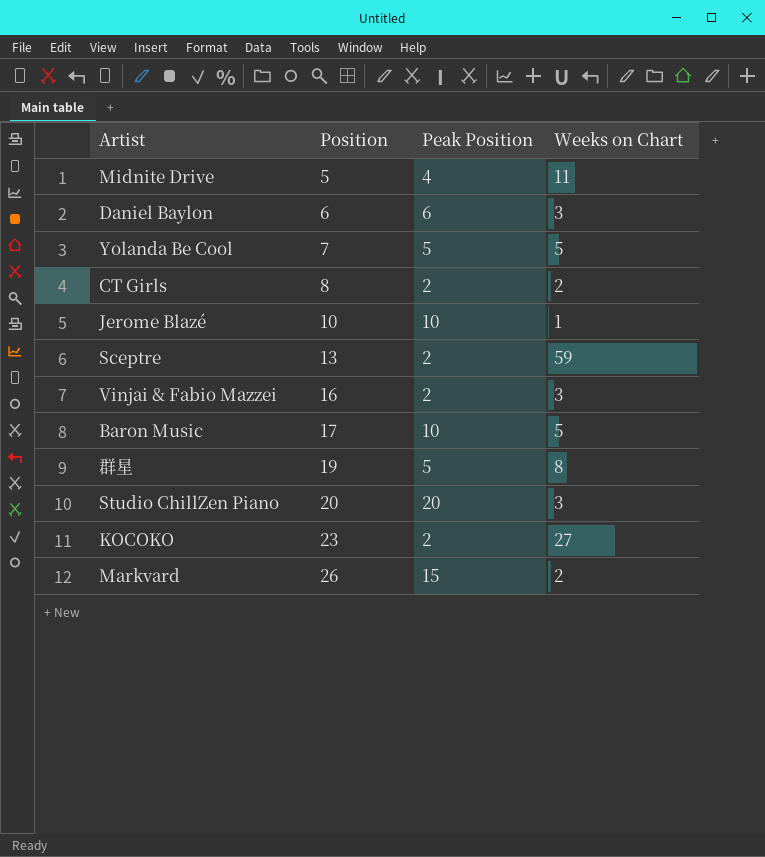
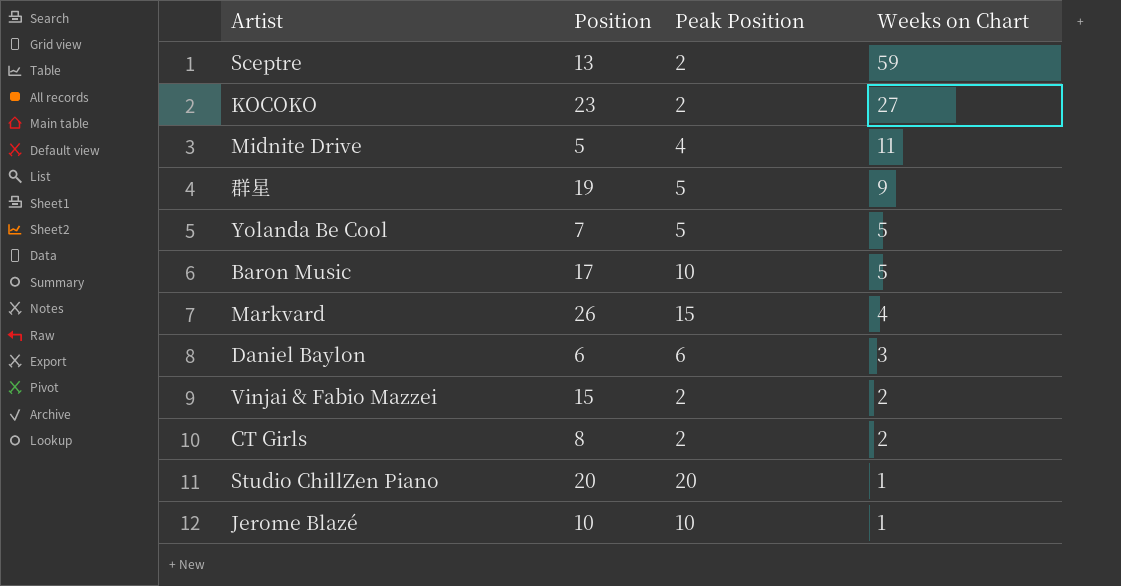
row order: Position ascending -> Weeks on Chart descending
群星 | Weeks on Chart: 8 -> 9
Markvard | Weeks on Chart: 2 -> 4
Vinjai & Fabio Mazzei | Position: 16 -> 15
Vinjai & Fabio Mazzei | Weeks on Chart: 3 -> 2
Studio ChillZen Piano | Weeks on Chart: 3 -> 1

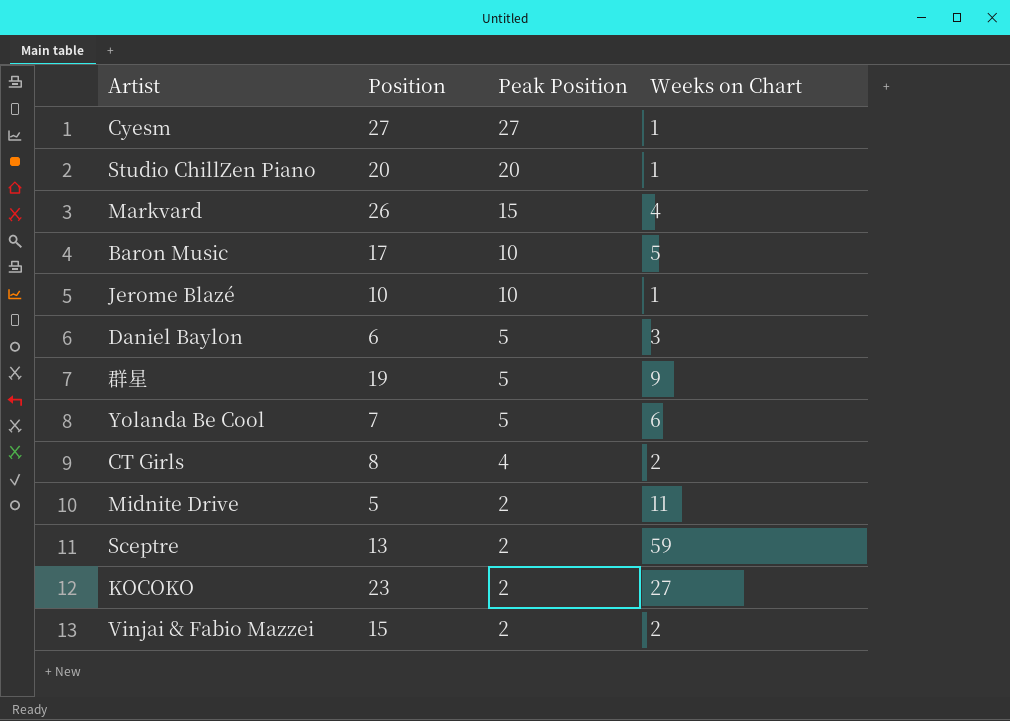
row order: Weeks on Chart descending -> Peak Position descending
row Cyesm: none -> 27 | 27 | 1
Daniel Baylon | Peak Position: 6 -> 5
Yolanda Be Cool | Weeks on Chart: 5 -> 6
CT Girls | Peak Position: 2 -> 4
Midnite Drive | Peak Position: 4 -> 2

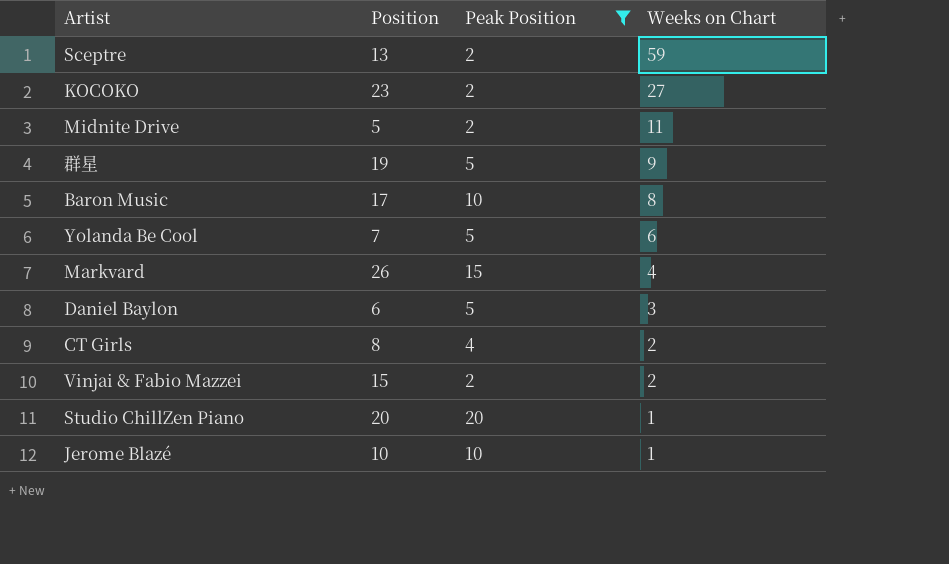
filter: none -> Peak Position != 27
row order: Peak Position descending -> Weeks on Chart descending
Baron Music | Weeks on Chart: 5 -> 8

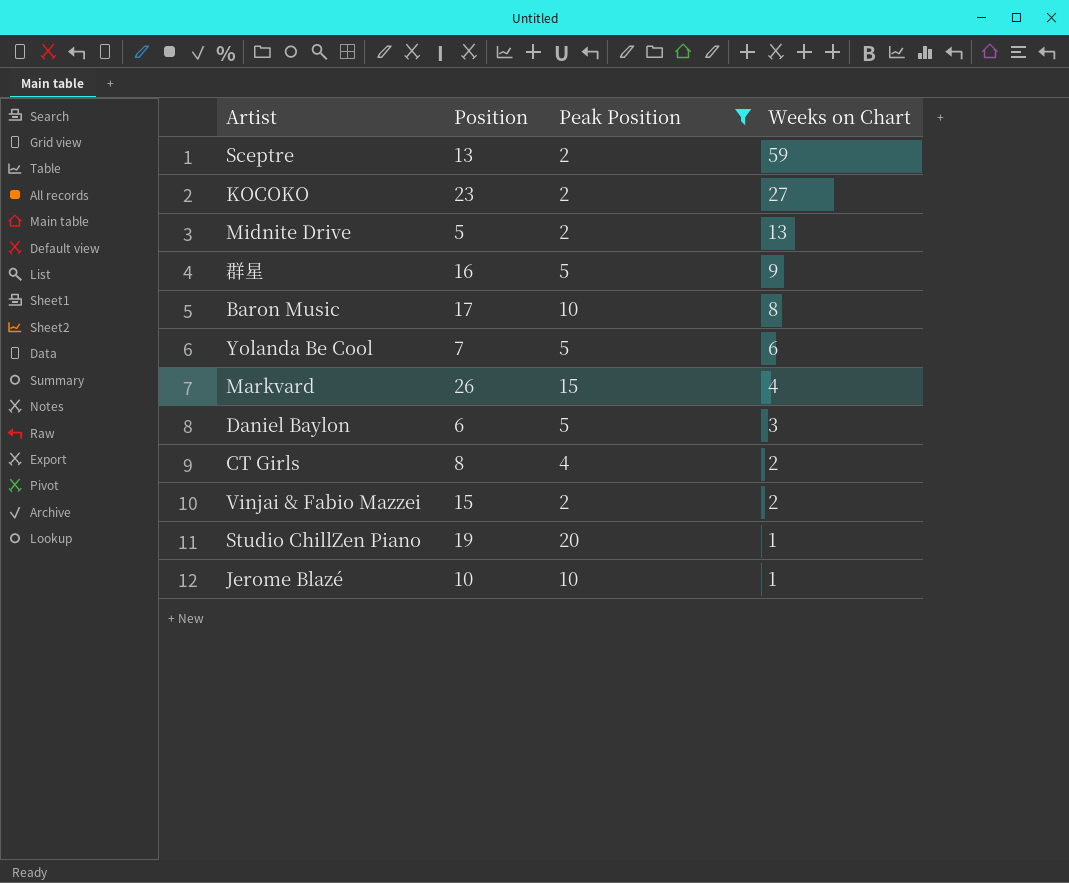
Midnite Drive | Weeks on Chart: 11 -> 13
群星 | Position: 19 -> 16
Studio ChillZen Piano | Position: 20 -> 19

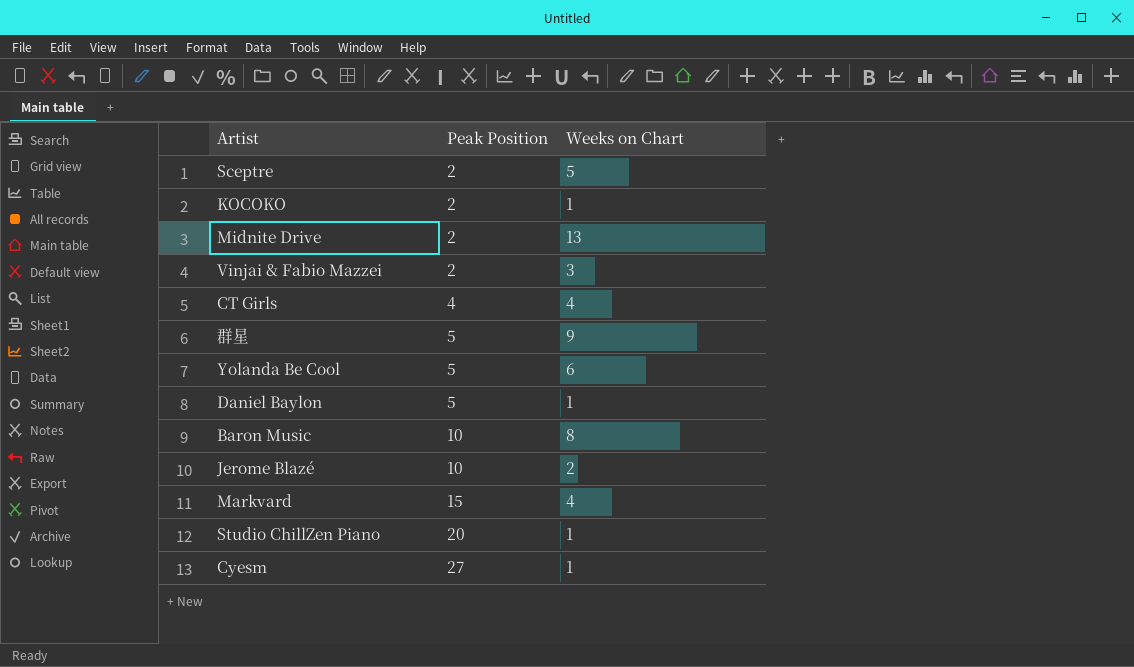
filter: Peak Position != 27 -> none
row order: Weeks on Chart descending -> Peak Position ascending
column Position | position: 2 -> none
Sceptre | Weeks on Chart: 59 -> 5
KOCOKO | Weeks on Chart: 27 -> 1
Vinjai & Fabio Mazzei | Weeks on Chart: 2 -> 3
CT Girls | Weeks on Chart: 2 -> 4
Daniel Baylon | Weeks on Chart: 3 -> 1
Jerome Blazé | Weeks on Chart: 1 -> 2

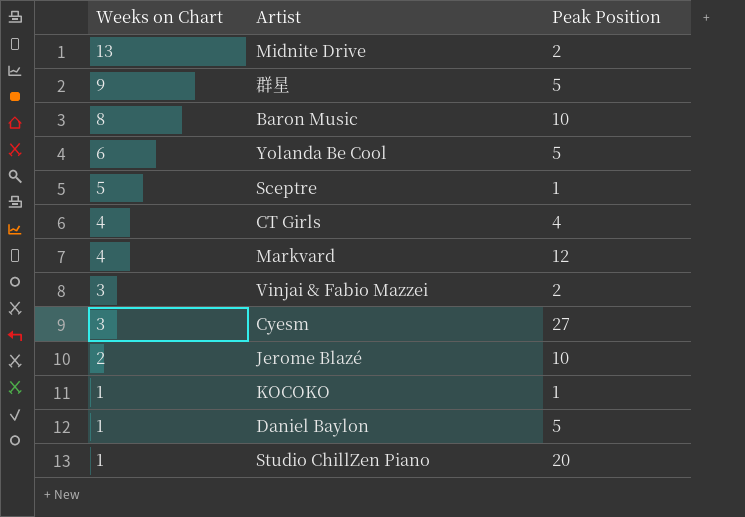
row order: Peak Position ascending -> Weeks on Chart descending
column Weeks on Chart | position: 3 -> 1
Sceptre | Peak Position: 2 -> 1
Markvard | Peak Position: 15 -> 12
Cyesm | Weeks on Chart: 1 -> 3
KOCOKO | Peak Position: 2 -> 1

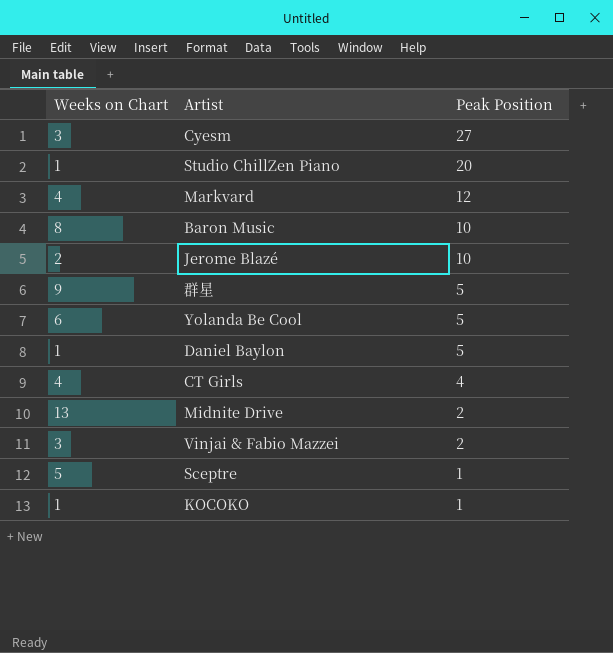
row order: Weeks on Chart descending -> Peak Position descending

